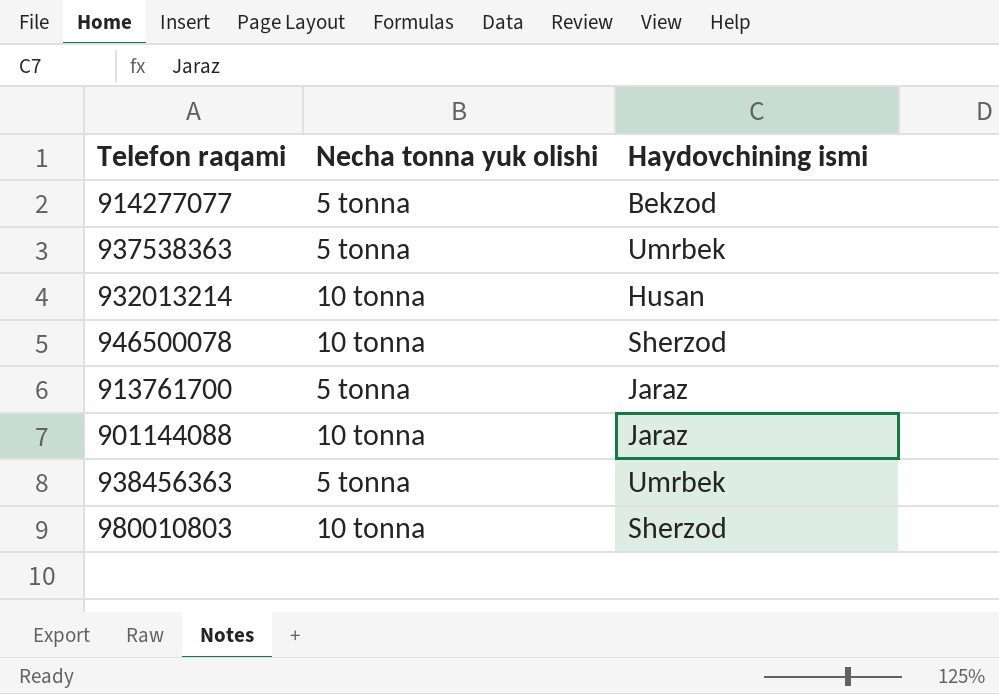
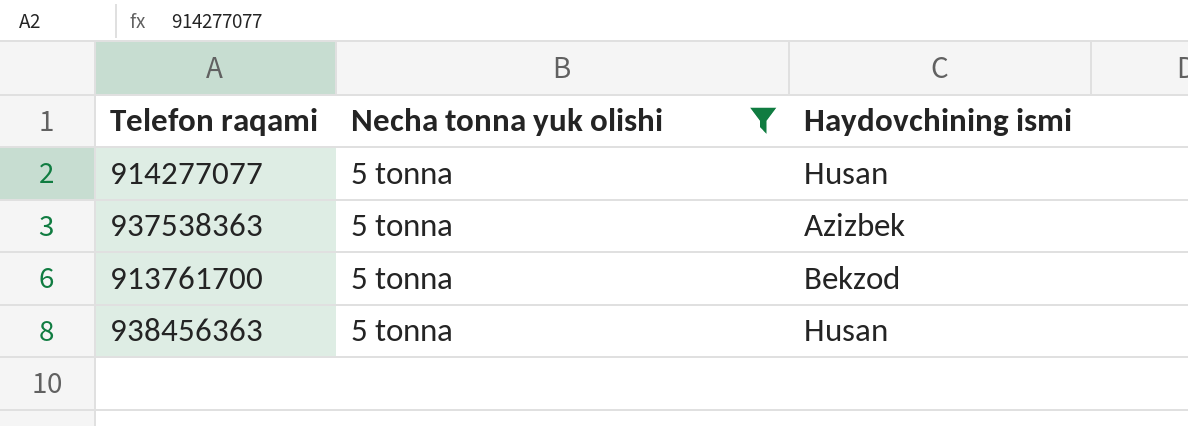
filter: none -> Necha tonna yuk olishi = 5 tonna
914277077 | Haydovchining ismi: Bekzod -> Husan
937538363 | Haydovchining ismi: Umrbek -> Azizbek
913761700 | Haydovchining ismi: Jaraz -> Bekzod
938456363 | Haydovchining ismi: Umrbek -> Husan

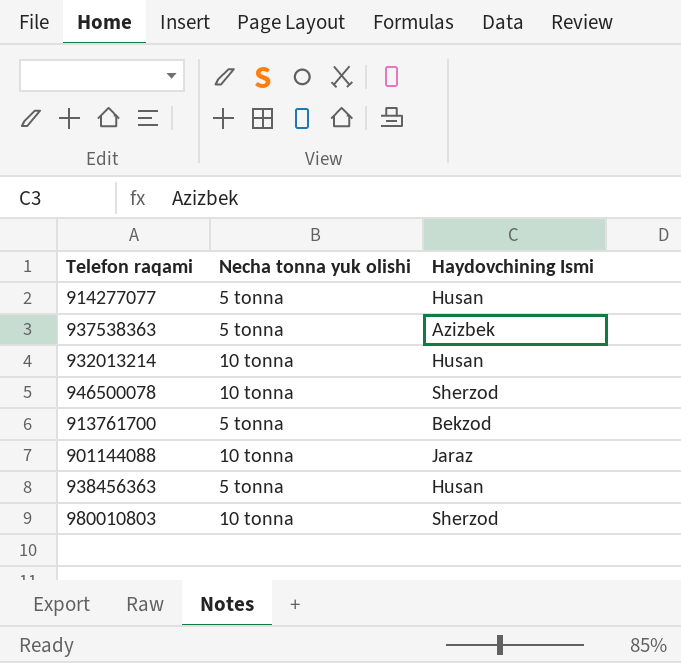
filter: Necha tonna yuk olishi = 5 tonna -> none
column name: Haydovchining ismi -> Haydovchining Ismi

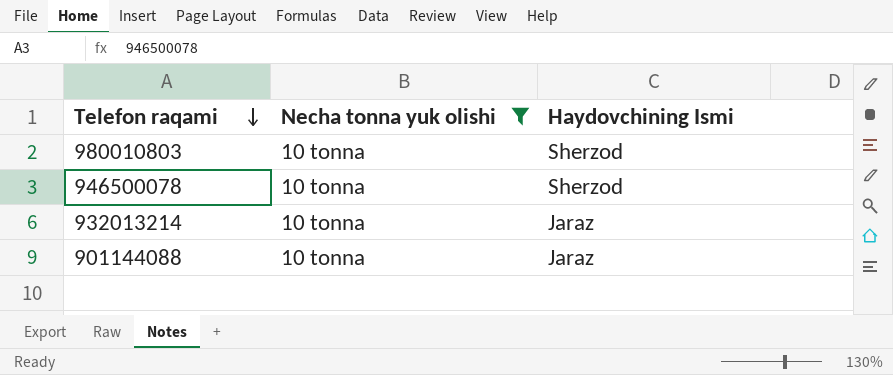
filter: none -> Necha tonna yuk olishi = 10 tonna
row order: none -> Telefon raqami descending
932013214 | Haydovchining Ismi: Husan -> Jaraz

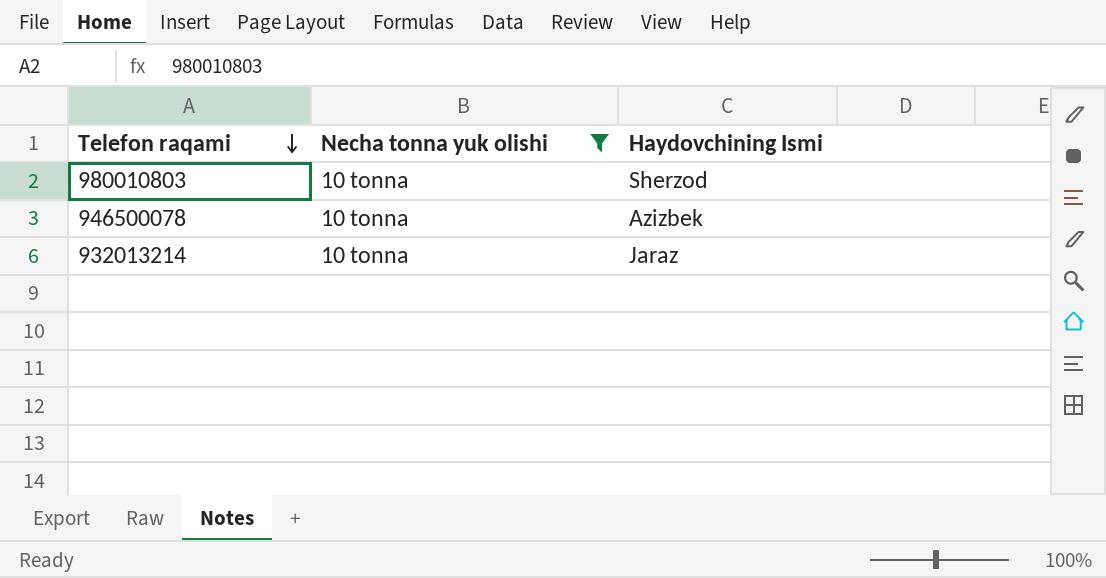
row 901144088: 10 tonna | Jaraz -> none
946500078 | Haydovchining Ismi: Sherzod -> Azizbek

